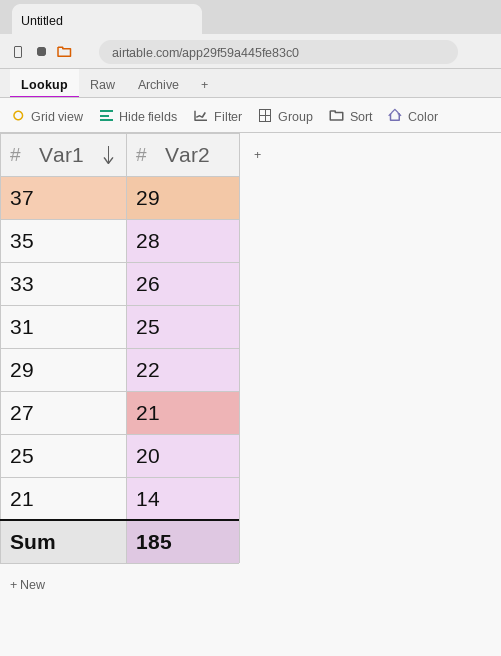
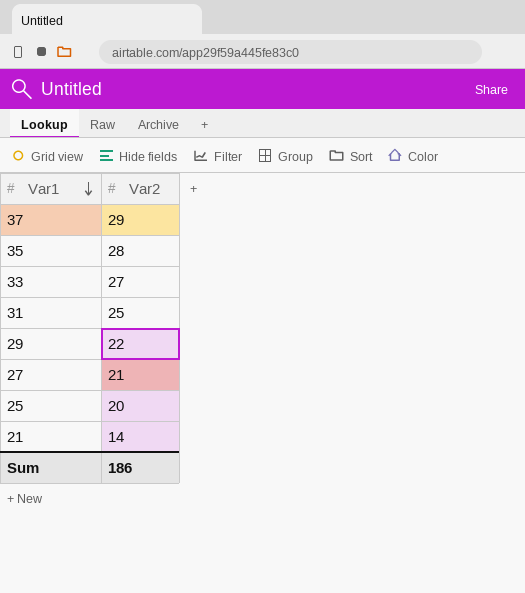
33 | Var2: 26 -> 27
Sum | Var2: 185 -> 186

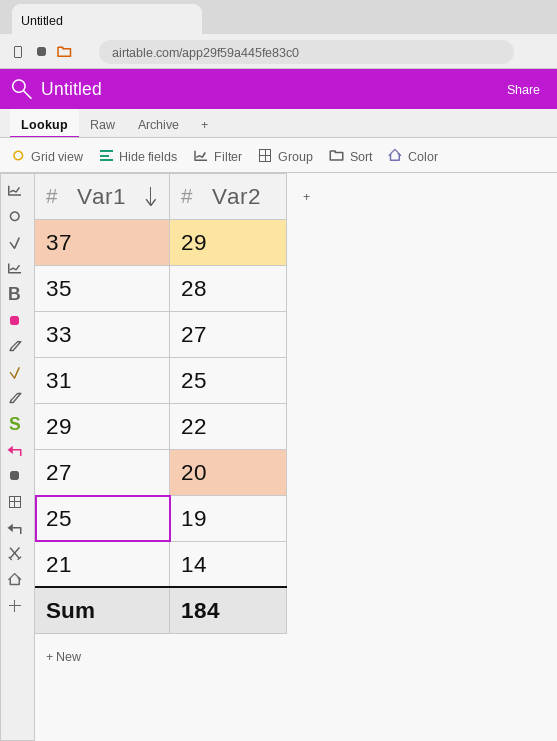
27 | Var2: 21 -> 20
25 | Var2: 20 -> 19
Sum | Var2: 186 -> 184

